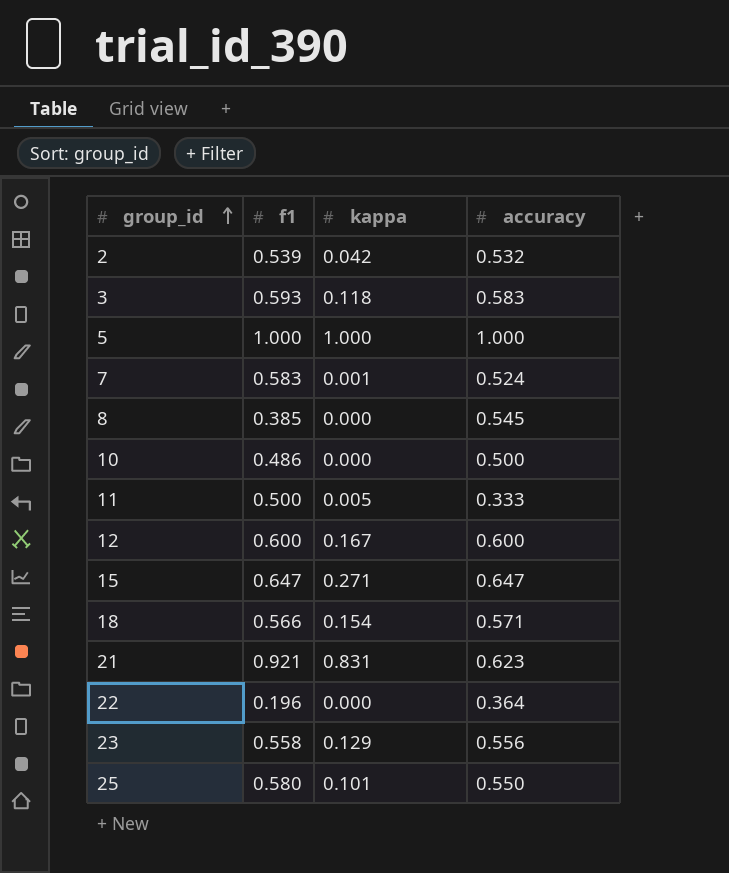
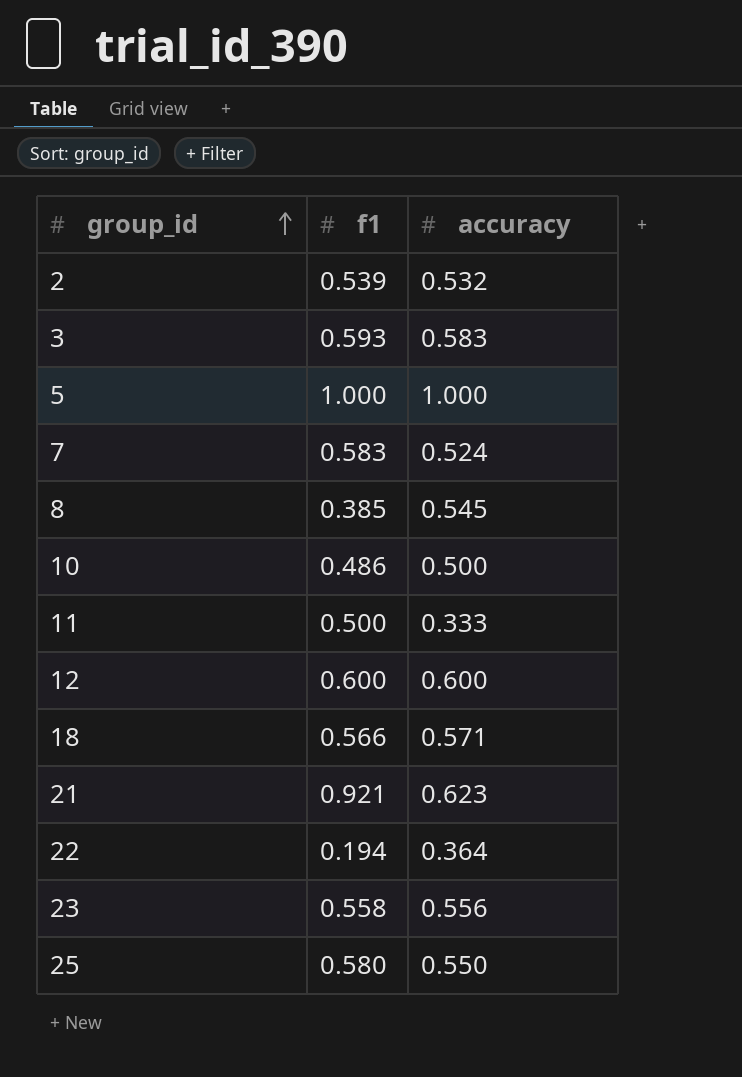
column kappa | position: 3 -> none
row 15: 0.647 | 0.271 | 0.647 -> none
22 | f1: 0.196 -> 0.194

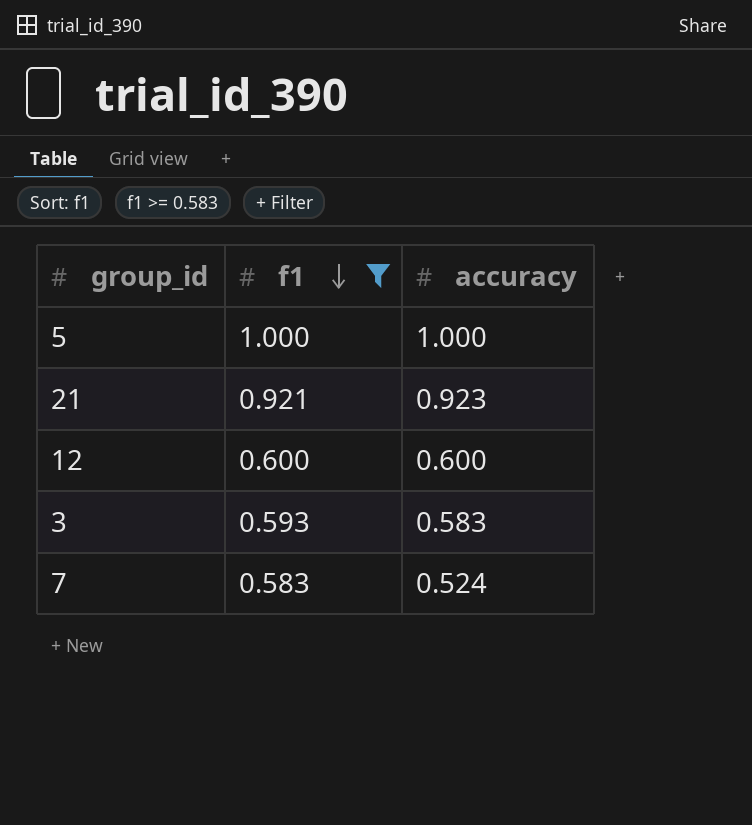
filter: none -> f1 >= 0.583
row order: group_id ascending -> f1 descending
21 | accuracy: 0.623 -> 0.923

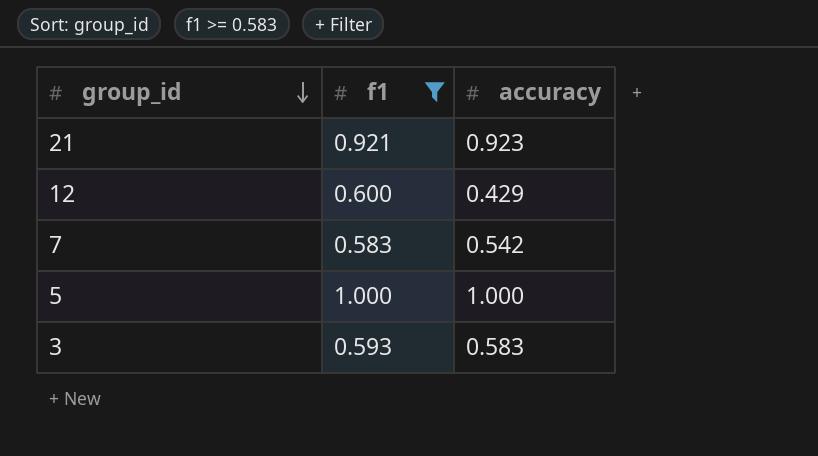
row order: f1 descending -> group_id descending
12 | accuracy: 0.600 -> 0.429
7 | accuracy: 0.524 -> 0.542

